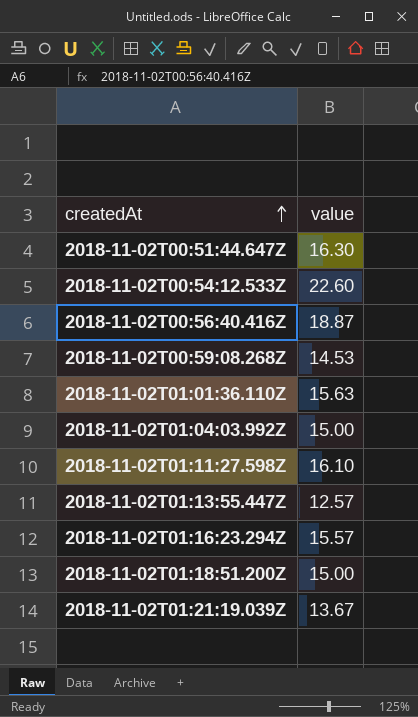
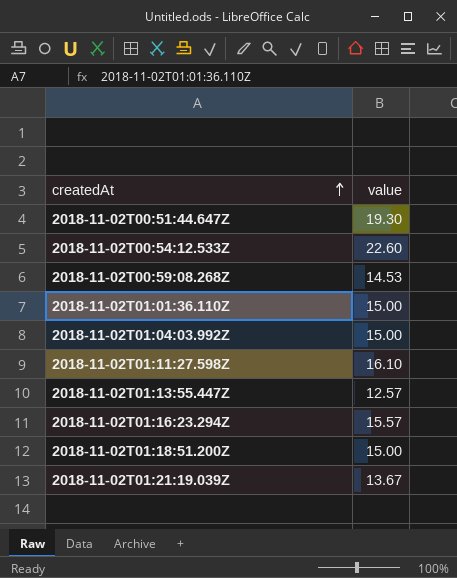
row 2018-11-02T00:56:40.416Z: 18.87 -> none
2018-11-02T00:51:44.647Z | value: 16.30 -> 19.30
2018-11-02T01:01:36.110Z | value: 15.63 -> 15.00

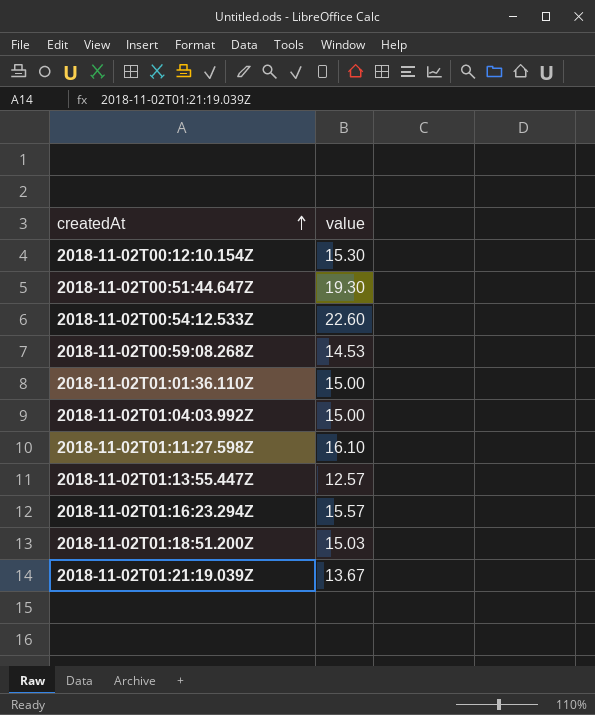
row 2018-11-02T00:12:10.154Z: none -> 15.30
2018-11-02T01:18:51.200Z | value: 15.00 -> 15.03

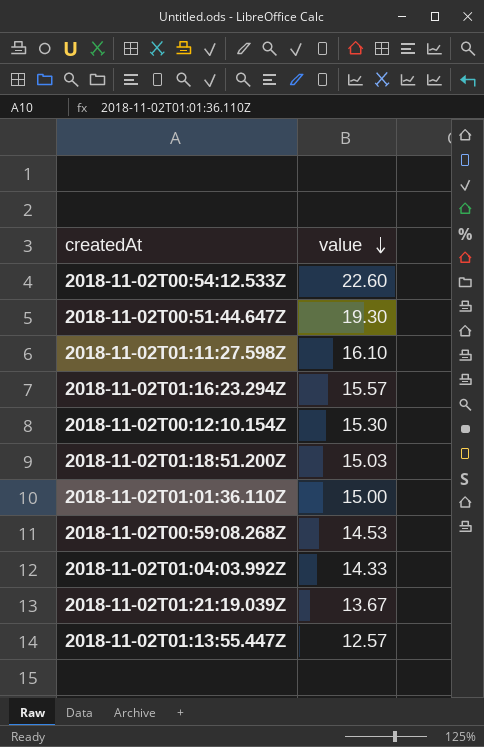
row order: createdAt ascending -> value descending
2018-11-02T01:04:03.992Z | value: 15.00 -> 14.33

